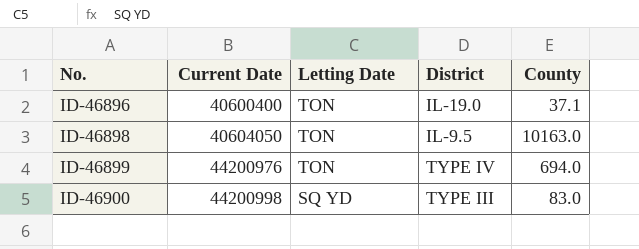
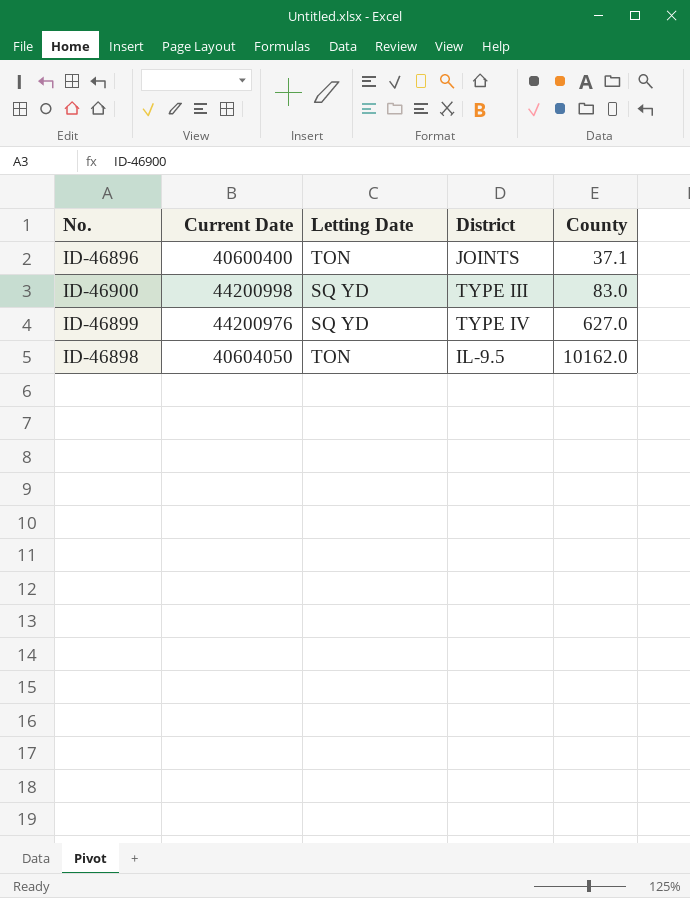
row order: No. ascending -> County ascending
ID-46896 | District: IL-19.0 -> JOINTS
ID-46899 | Letting Date: TON -> SQ YD
ID-46899 | County: 694.0 -> 627.0
ID-46898 | County: 10163.0 -> 10162.0

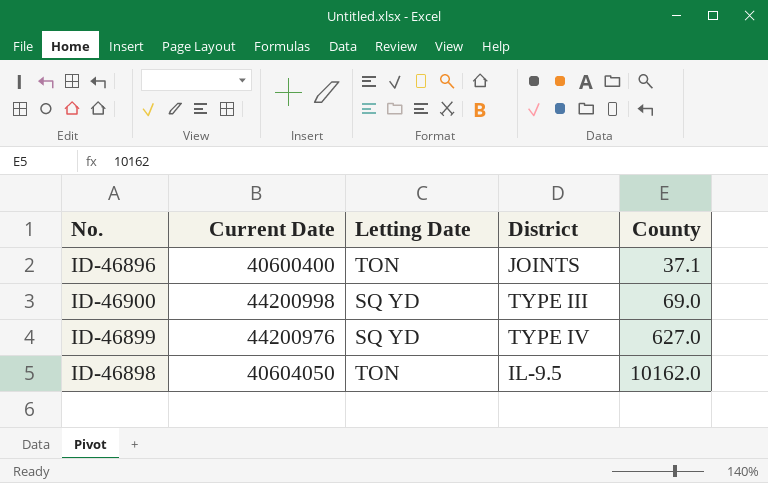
ID-46900 | County: 83.0 -> 69.0

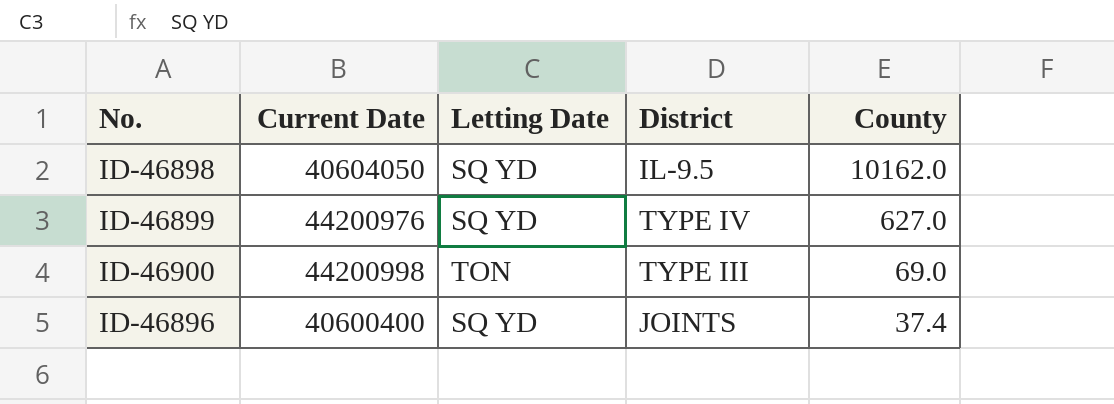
row order: County ascending -> County descending
ID-46898 | Letting Date: TON -> SQ YD
ID-46900 | Letting Date: SQ YD -> TON
ID-46896 | Letting Date: TON -> SQ YD
ID-46896 | County: 37.1 -> 37.4

